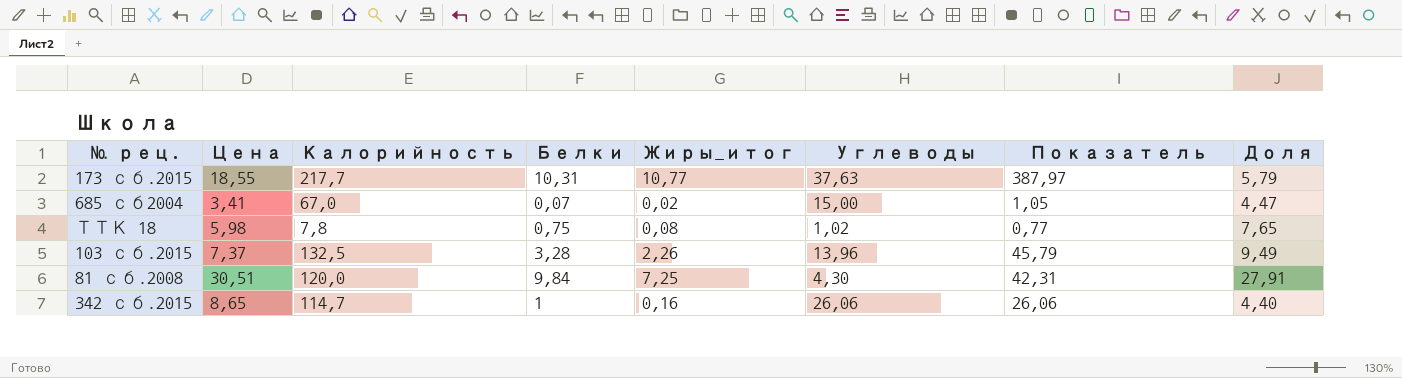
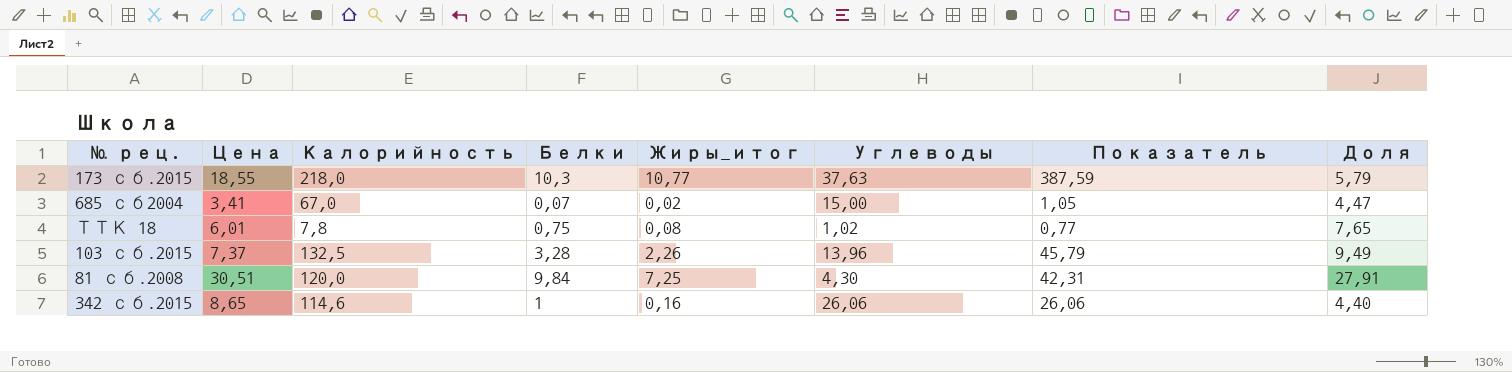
173 сб.2015 | Калорийность: 217,7 -> 218,0
173 сб.2015 | Белки: 10,31 -> 10,3
173 сб.2015 | Показатель: 387,97 -> 387,59
ТТК 18 | Цена: 5,98 -> 6,01
342 сб.2015 | Калорийность: 114,7 -> 114,6

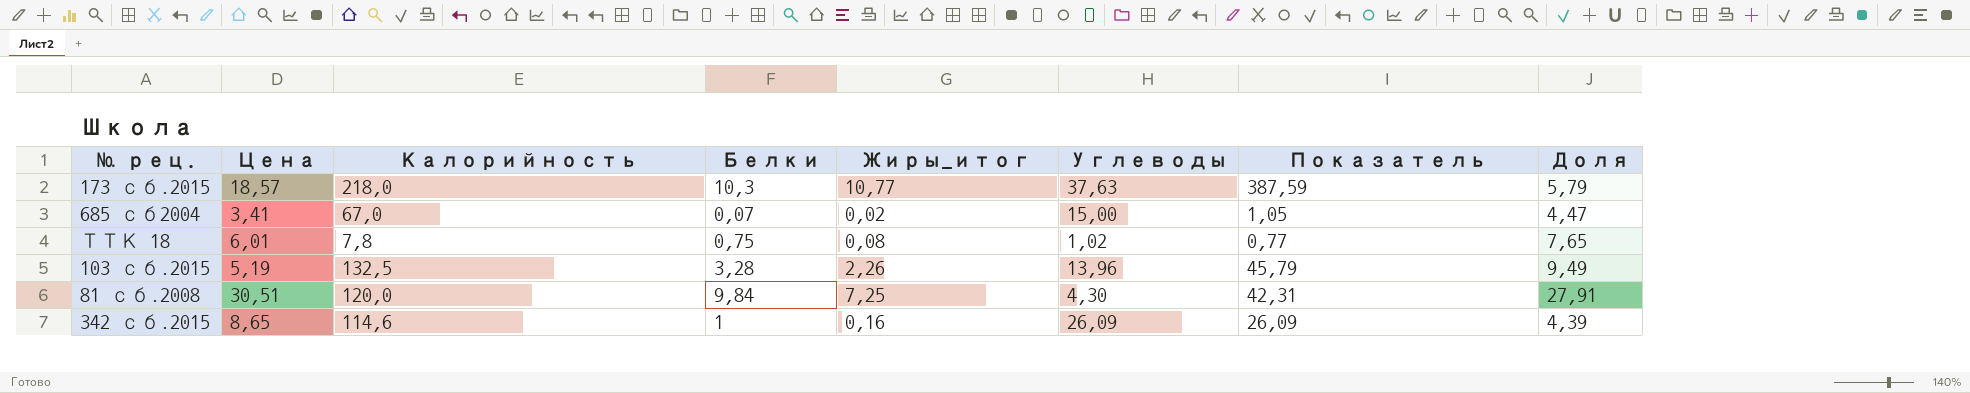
173 сб.2015 | Цена: 18,55 -> 18,57
103 сб.2015 | Цена: 7,37 -> 5,19
342 сб.2015 | Углеводы: 26,06 -> 26,09
342 сб.2015 | Показатель: 26,06 -> 26,09
342 сб.2015 | Доля: 4,40 -> 4,39

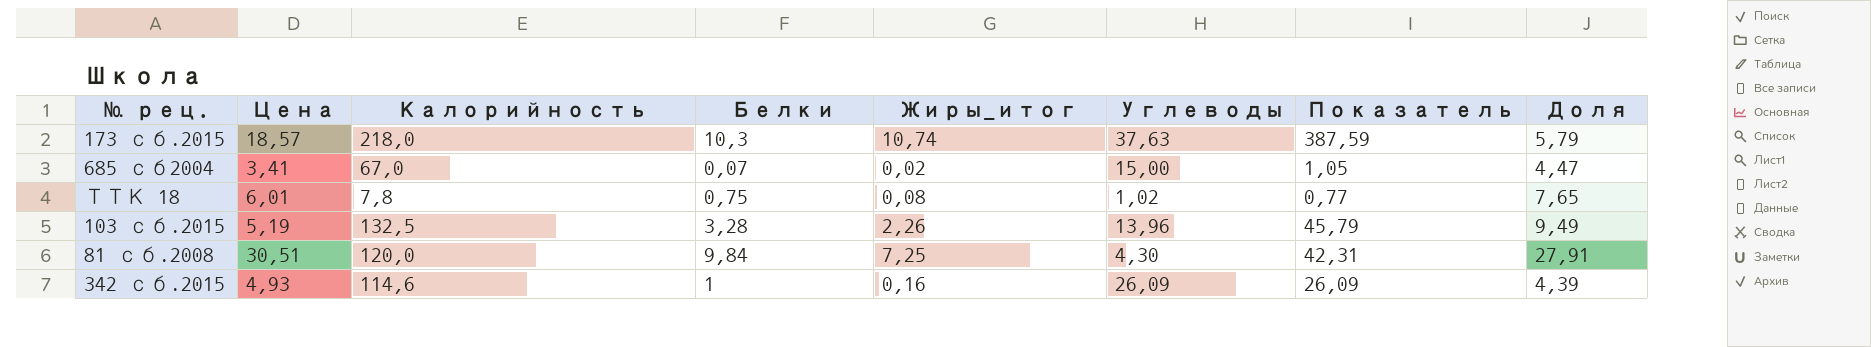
173 сб.2015 | Жиры_итог: 10,77 -> 10,74
342 сб.2015 | Цена: 8,65 -> 4,93

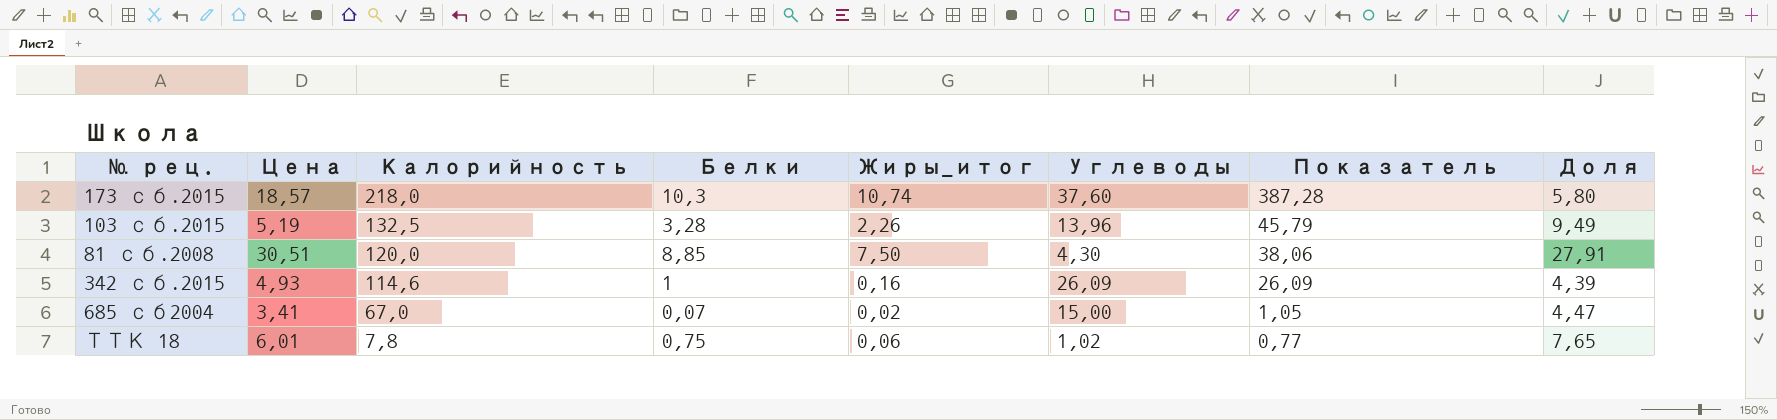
row order: none -> Калорийность descending
173 сб.2015 | Углеводы: 37,63 -> 37,60
173 сб.2015 | Показатель: 387,59 -> 387,28
173 сб.2015 | Доля: 5,79 -> 5,80
81 сб.2008 | Белки: 9,84 -> 8,85
81 сб.2008 | Жиры_итог: 7,25 -> 7,50
81 сб.2008 | Показатель: 42,31 -> 38,06
ТТК 18 | Жиры_итог: 0,08 -> 0,06

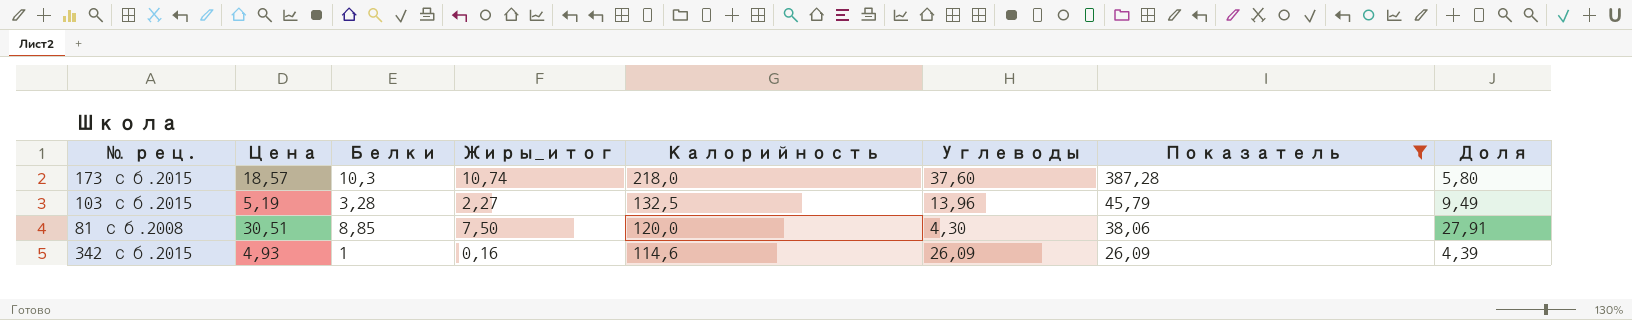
filter: none -> Показатель >= 26,09
column Калорийность | position: 3 -> 5
103 сб.2015 | Жиры_итог: 2,26 -> 2,27

